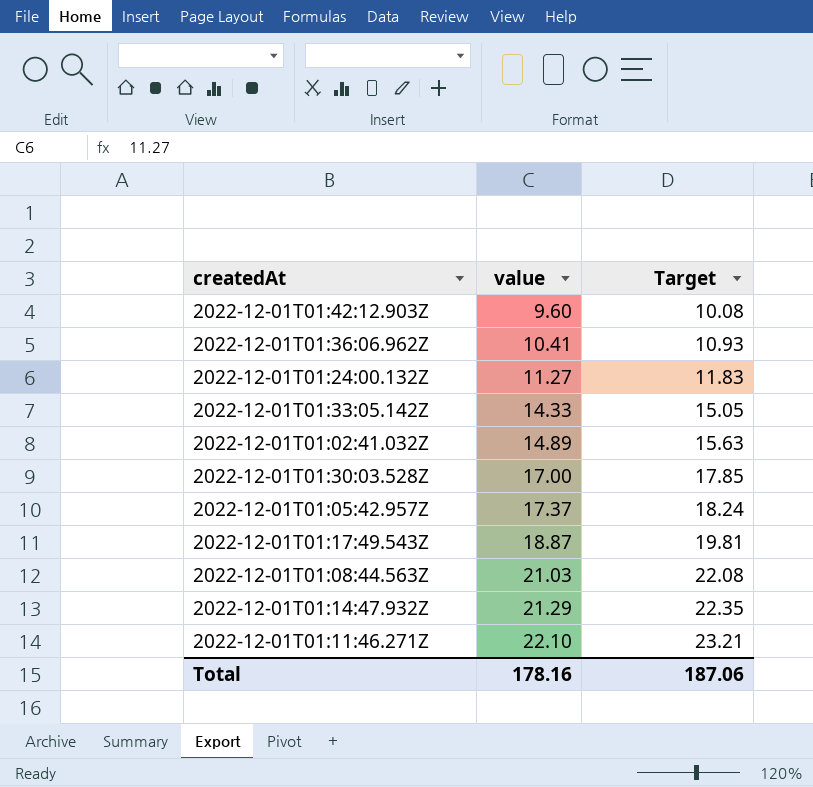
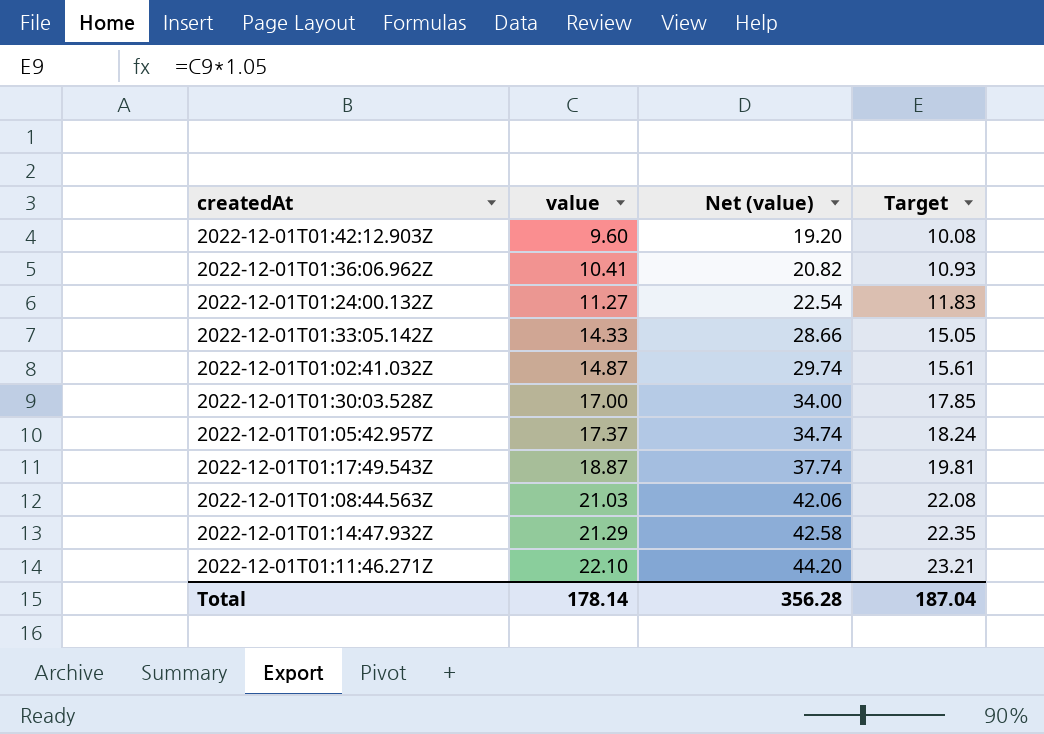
column Net (value) | formula: none -> [value] * 2
2022-12-01T01:02:41.032Z | value: 14.89 -> 14.87
2022-12-01T01:02:41.032Z | Target: 15.63 -> 15.61
Total | value: 178.16 -> 178.14
Total | Target: 187.06 -> 187.04

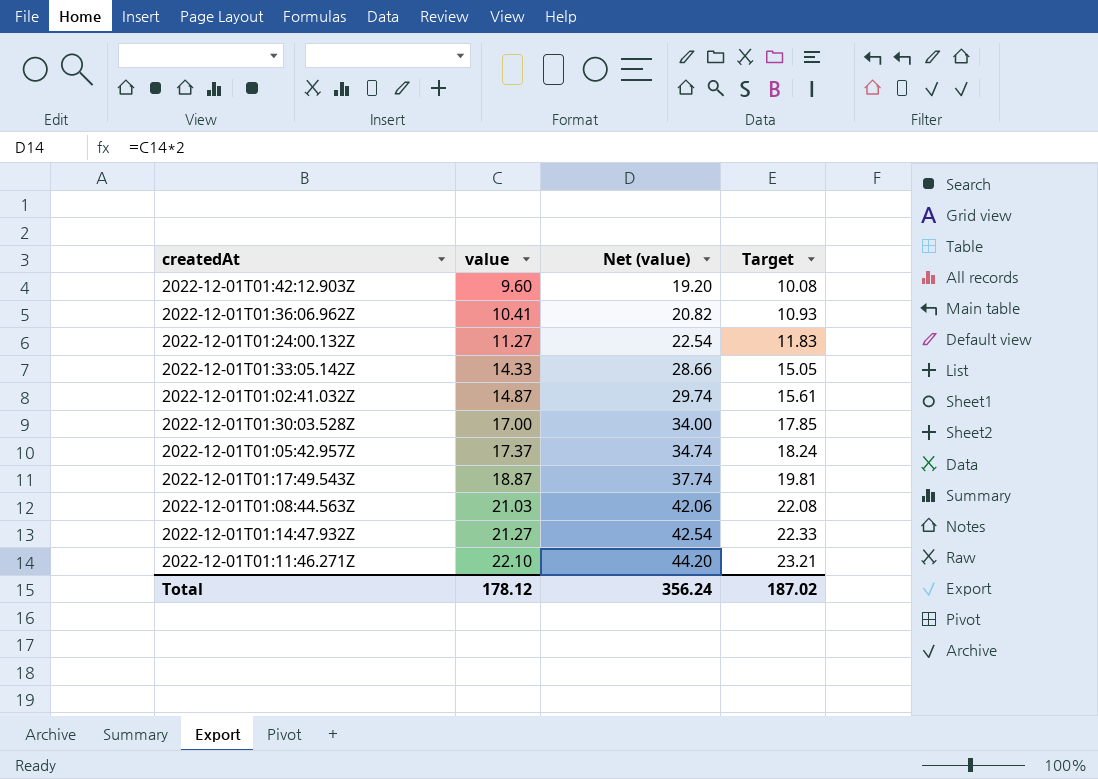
2022-12-01T01:14:47.932Z | value: 21.29 -> 21.27
2022-12-01T01:14:47.932Z | Net (value): 42.58 -> 42.54
2022-12-01T01:14:47.932Z | Target: 22.35 -> 22.33
Total | value: 178.14 -> 178.12
Total | Net (value): 356.28 -> 356.24
Total | Target: 187.04 -> 187.02

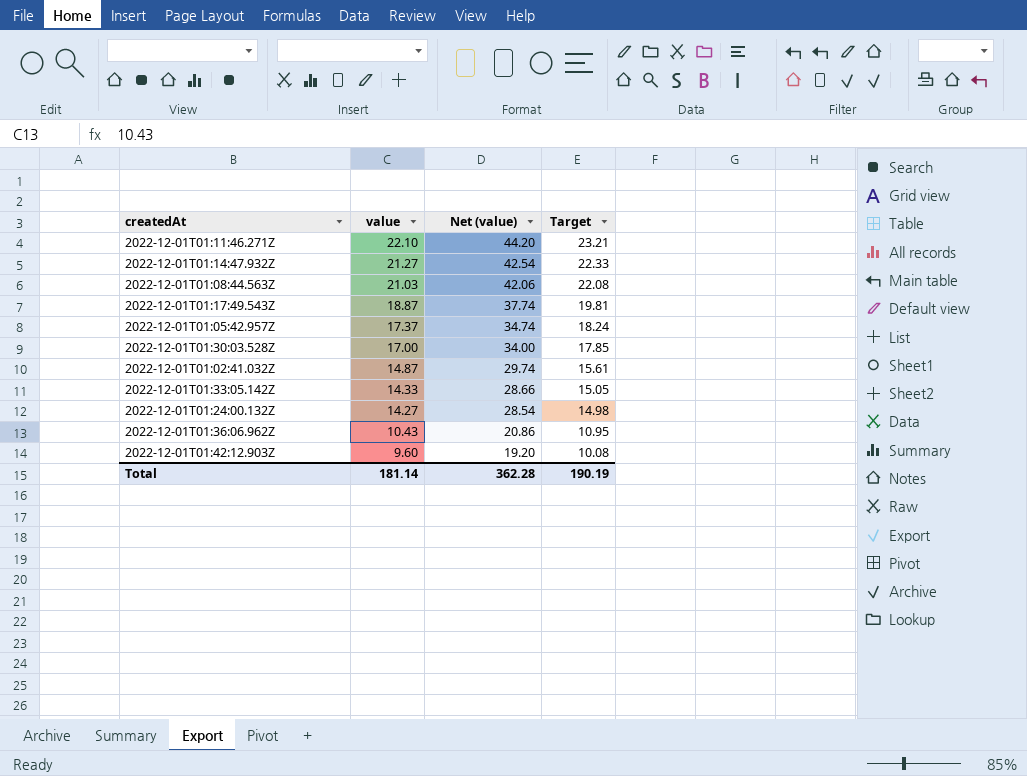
row order: value ascending -> value descending
2022-12-01T01:24:00.132Z | value: 11.27 -> 14.27
2022-12-01T01:24:00.132Z | Net (value): 22.54 -> 28.54
2022-12-01T01:24:00.132Z | Target: 11.83 -> 14.98
2022-12-01T01:36:06.962Z | value: 10.41 -> 10.43
2022-12-01T01:36:06.962Z | Net (value): 20.82 -> 20.86
2022-12-01T01:36:06.962Z | Target: 10.93 -> 10.95
Total | value: 178.12 -> 181.14
Total | Net (value): 356.24 -> 362.28
Total | Target: 187.02 -> 190.19

